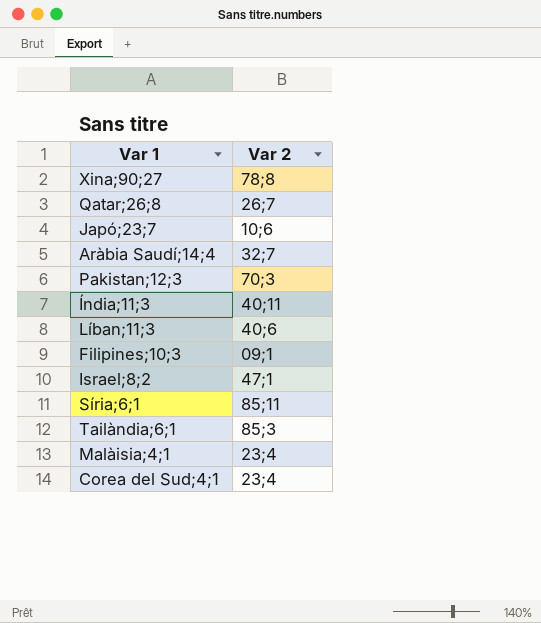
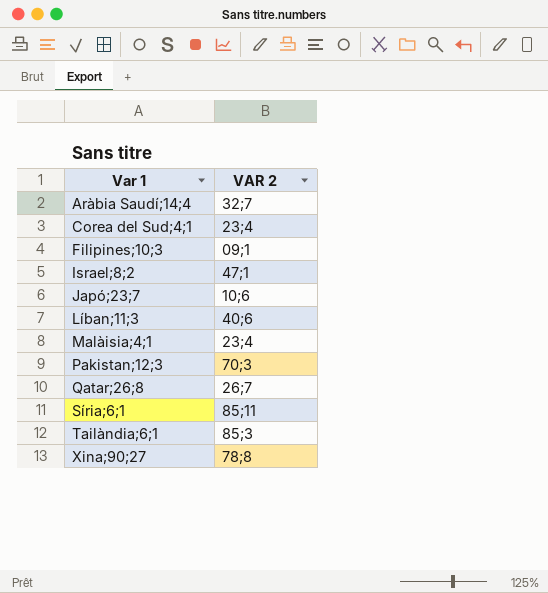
row order: none -> Var 1 ascending
column name: Var 2 -> VAR 2
row Índia;11;3: 40;11 -> none

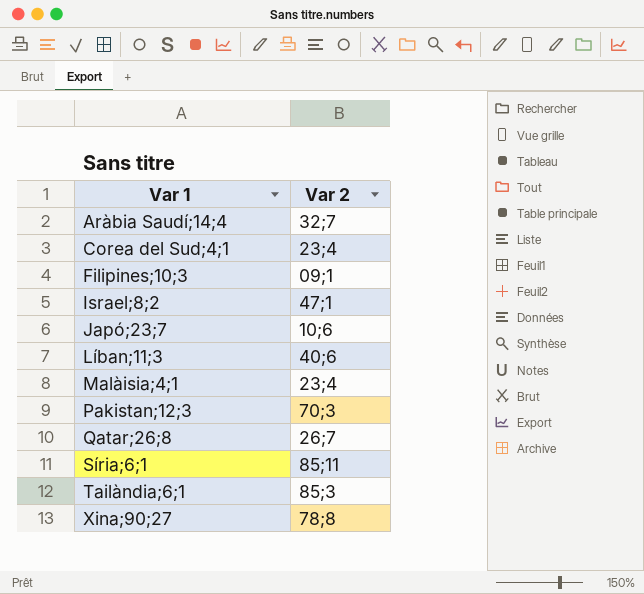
column name: VAR 2 -> Var 2

